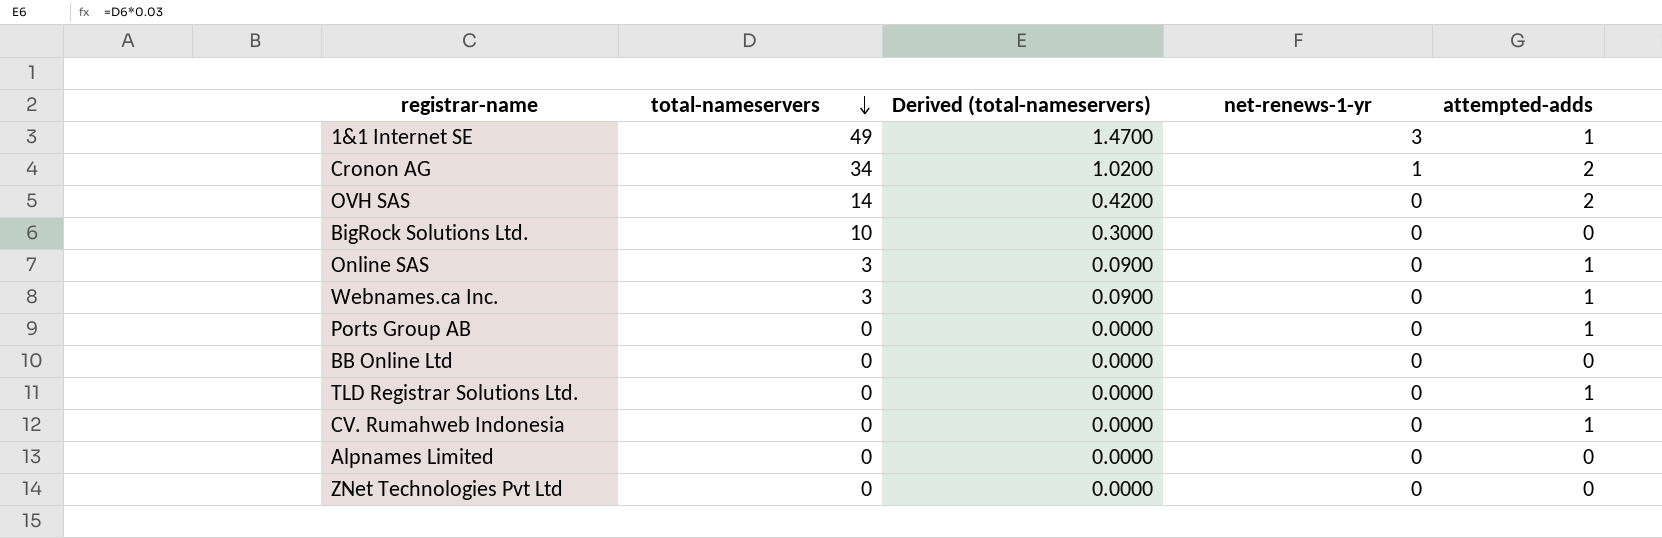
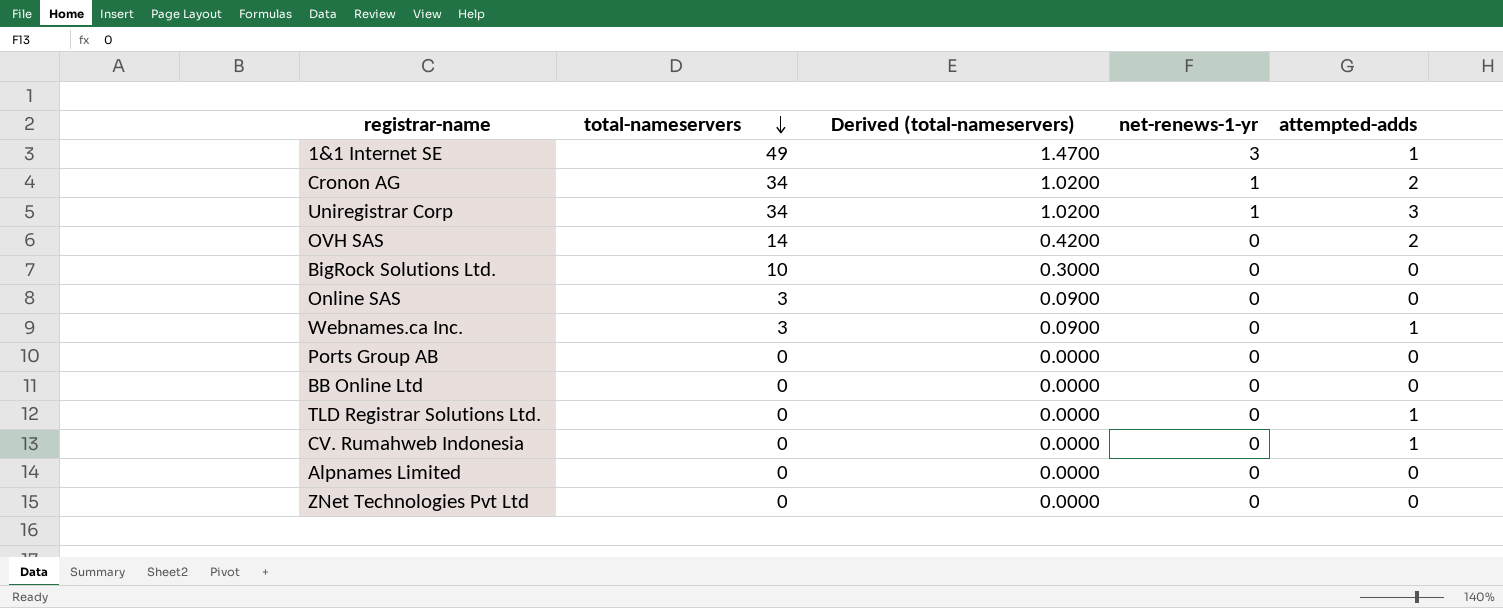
row Uniregistrar Corp: none -> 34 | 1.0200 | 1 | 3
Online SAS | attempted-adds: 1 -> 0
Ports Group AB | attempted-adds: 1 -> 0

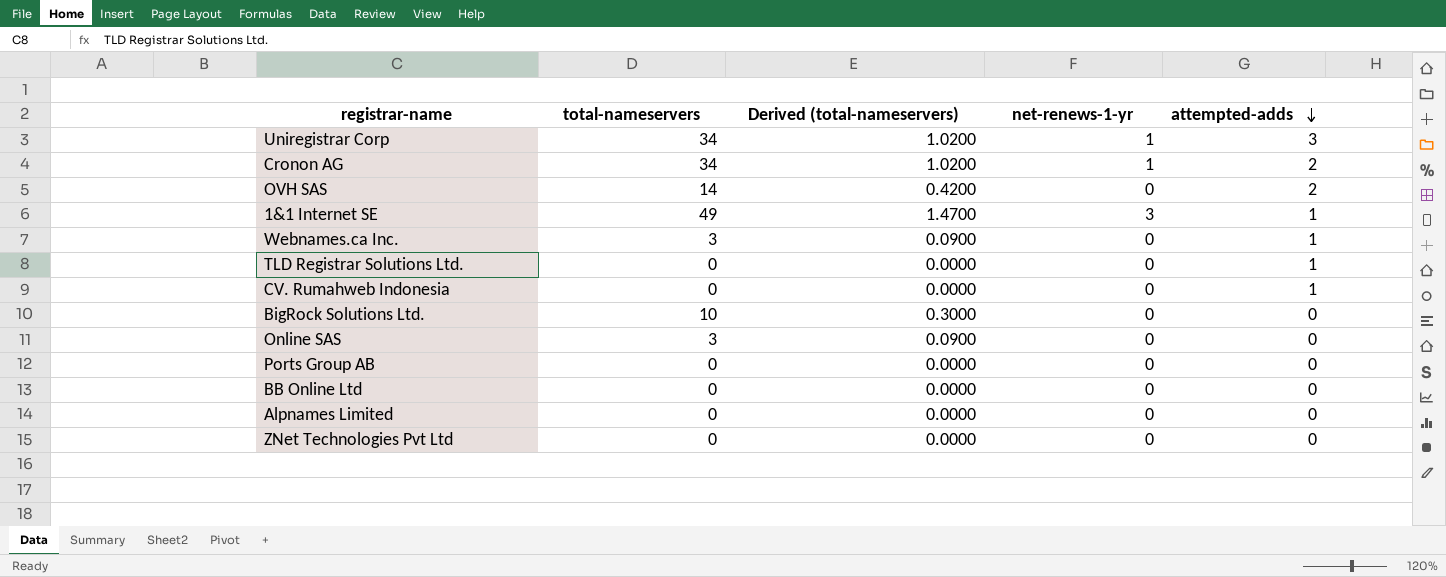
row order: total-nameservers descending -> attempted-adds descending

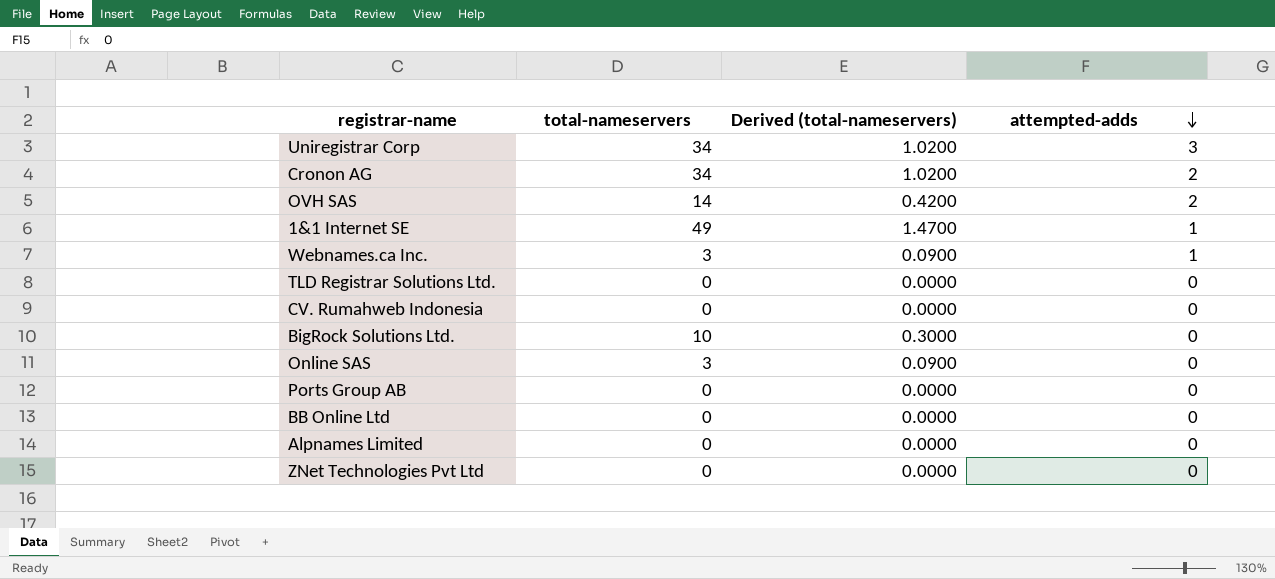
column net-renews-1-yr | position: 4 -> none
TLD Registrar Solutions Ltd. | attempted-adds: 1 -> 0
CV. Rumahweb Indonesia | attempted-adds: 1 -> 0

